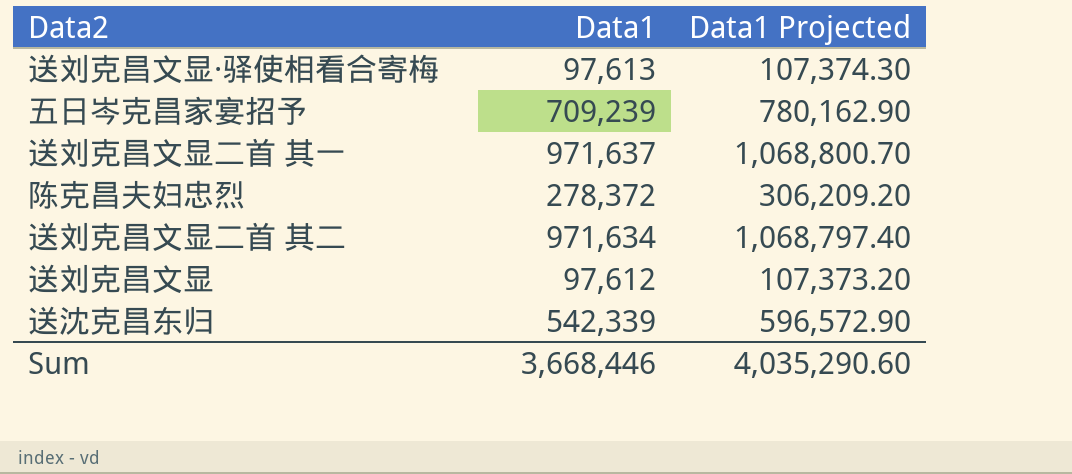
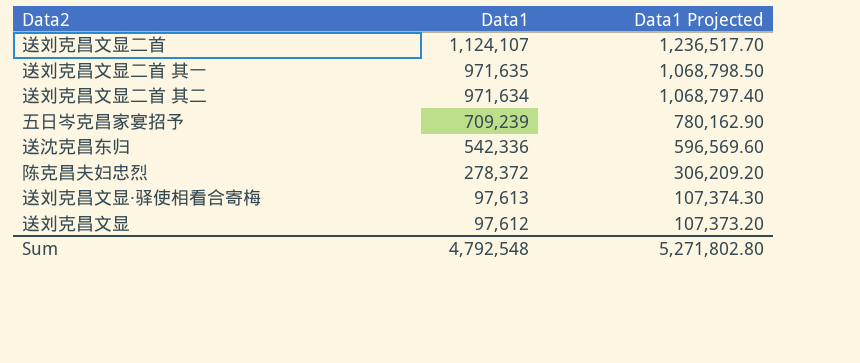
row order: none -> Data1 descending
row 送刘克昌文显二首: none -> 1,124,107 | 1,236,517.70
送刘克昌文显二首 其一 | Data1: 971,637 -> 971,635
送刘克昌文显二首 其一 | Data1 Projected: 1,068,800.70 -> 1,068,798.50
送沈克昌东归 | Data1: 542,339 -> 542,336
送沈克昌东归 | Data1 Projected: 596,572.90 -> 596,569.60
Sum | Data1: 3,668,446 -> 4,792,548
Sum | Data1 Projected: 4,035,290.60 -> 5,271,802.80

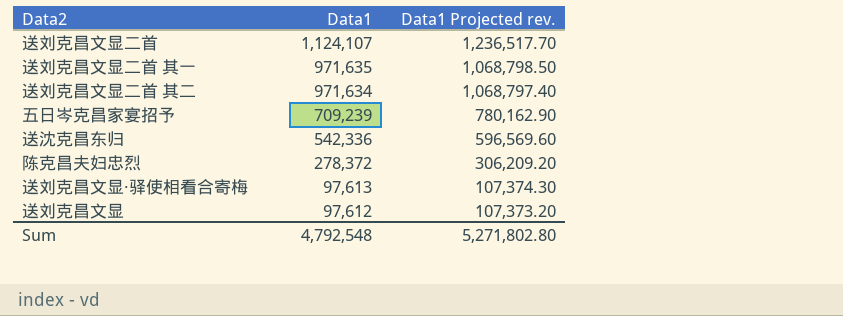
column name: Data1 Projected -> Data1 Projected rev.

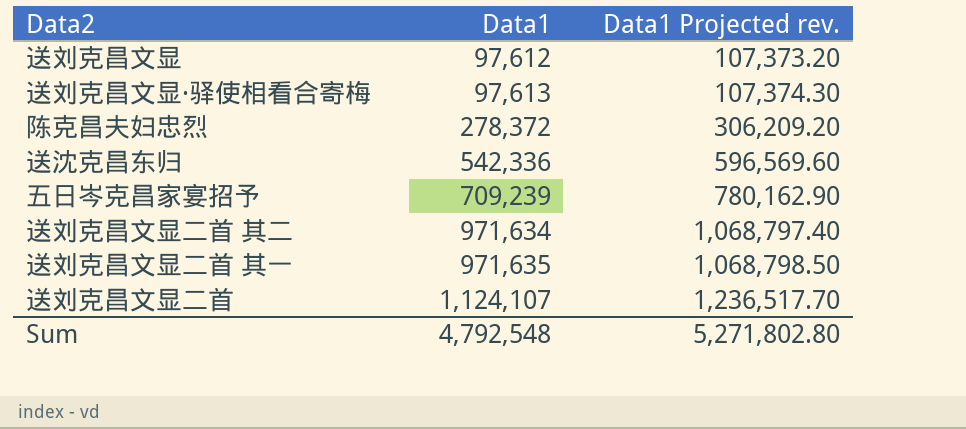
row order: Data1 descending -> Data1 ascending

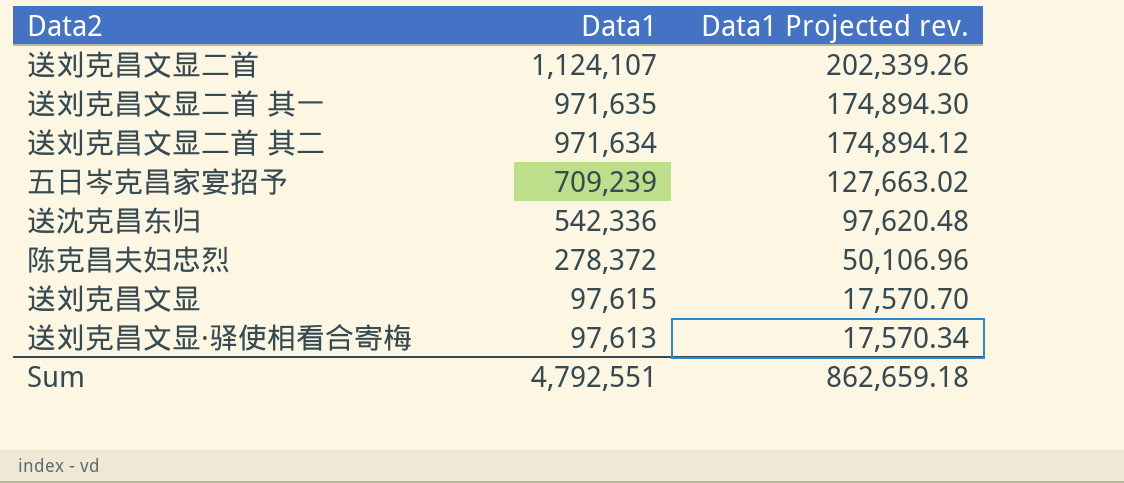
row order: Data1 ascending -> Data1 descending
column Data1 Projected rev. | formula: [Data1] * 1.1 -> [Data1] * 0.18
送刘克昌文显 | Data1: 97,612 -> 97,615
Sum | Data1: 4,792,548 -> 4,792,551
Sum | Data1 Projected rev.: 5,271,802.80 -> 862,659.18

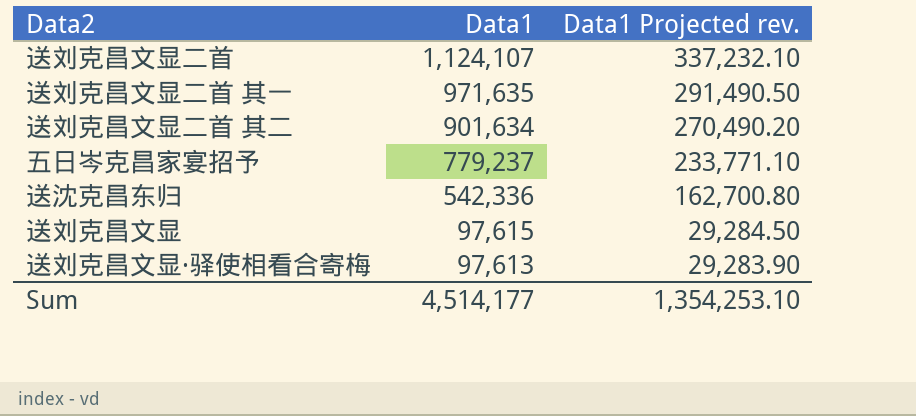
column Data1 Projected rev. | formula: [Data1] * 0.18 -> [Data1] * 0.3
row 陈克昌夫妇忠烈: 278,372 | 50,106.96 -> none
送刘克昌文显二首 其二 | Data1: 971,634 -> 901,634
五日岑克昌家宴招予 | Data1: 709,239 -> 779,237
Sum | Data1: 4,792,551 -> 4,514,177
Sum | Data1 Projected rev.: 862,659.18 -> 1,354,253.10

